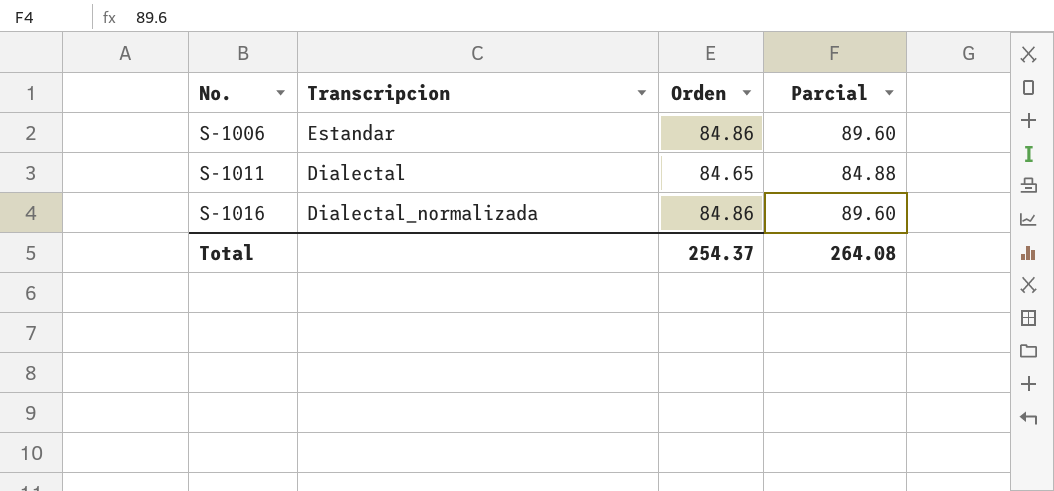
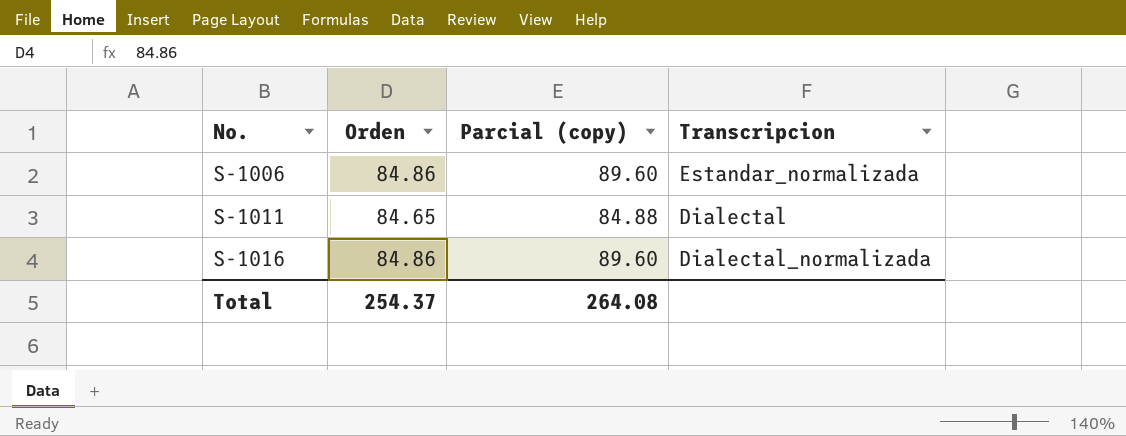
column name: Parcial -> Parcial (copy)
column Transcripcion | position: 2 -> 4
S-1006 | Transcripcion: Estandar -> Estandar_normalizada

